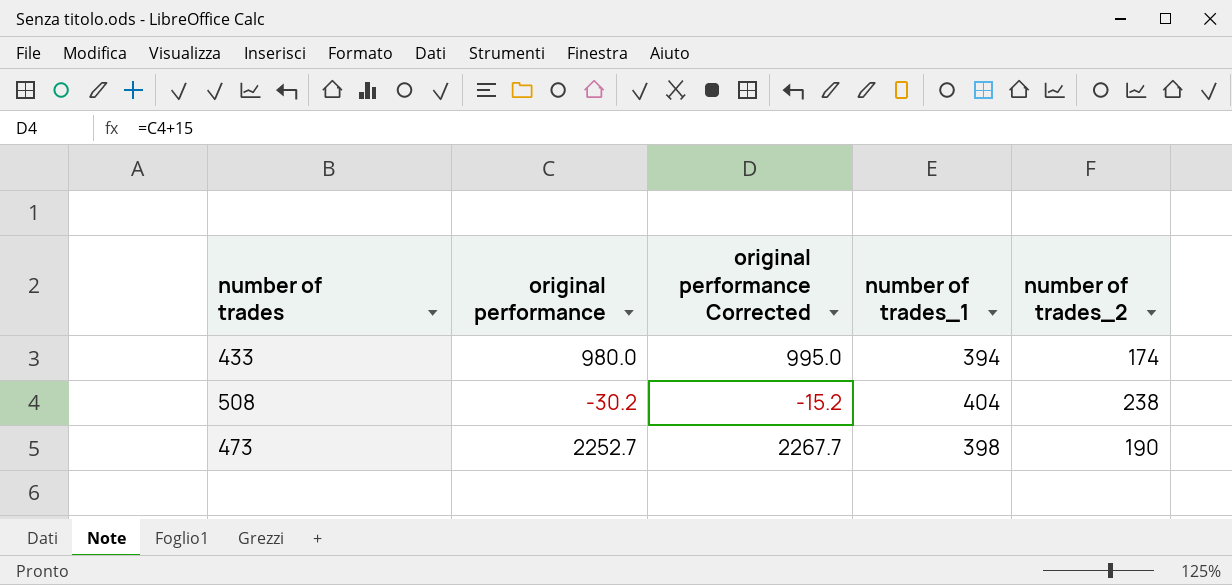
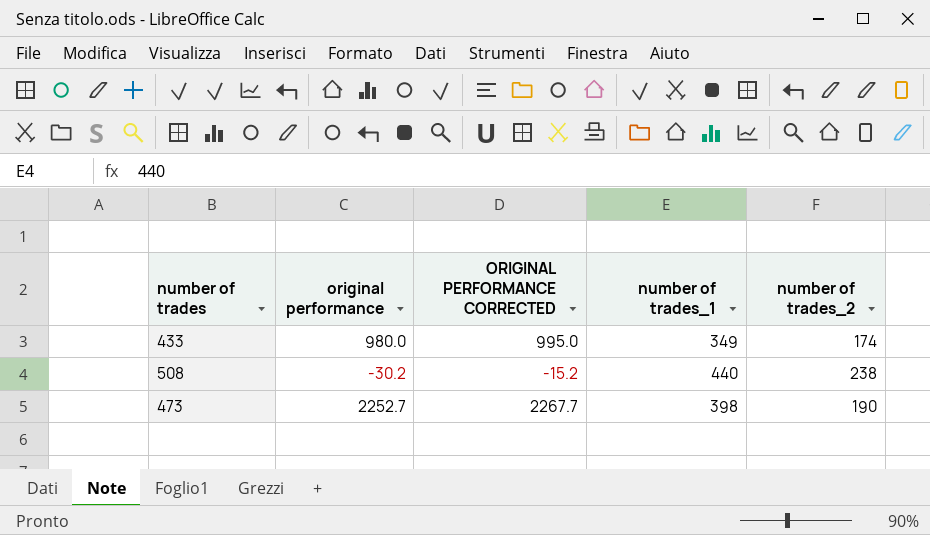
column name: original performance Corrected -> ORIGINAL PERFORMANCE CORRECTED
433 | number of trades_1: 394 -> 349
508 | number of trades_1: 404 -> 440

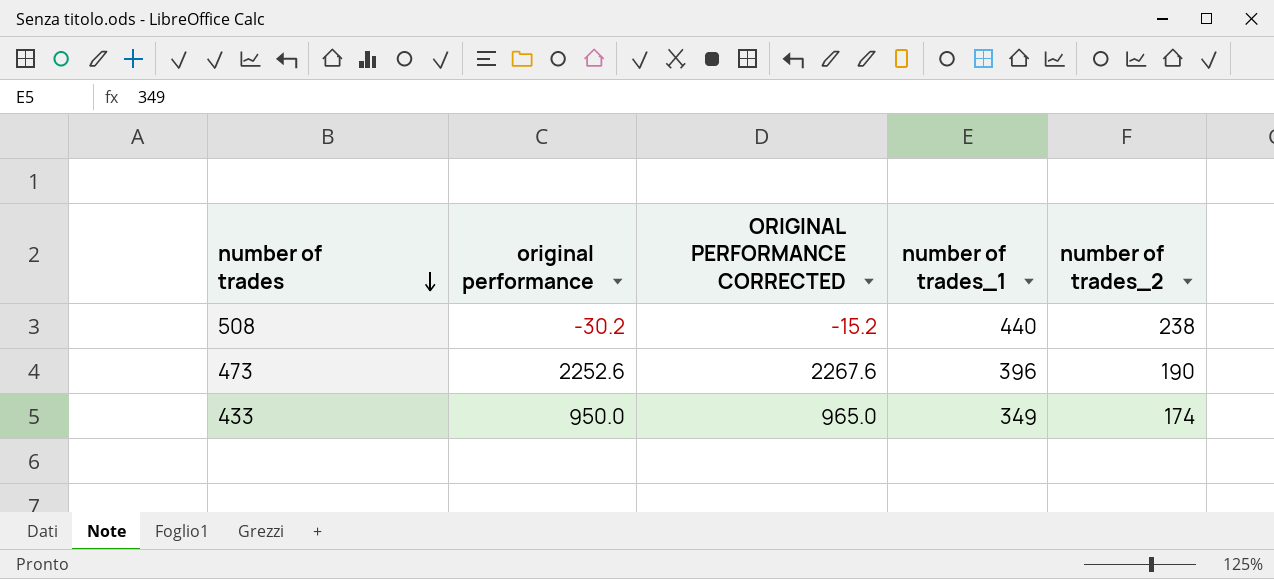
row order: none -> number of trades descending
473 | original performance: 2252.7 -> 2252.6
473 | ORIGINAL PERFORMANCE CORRECTED: 2267.7 -> 2267.6
473 | number of trades_1: 398 -> 396
433 | original performance: 980.0 -> 950.0
433 | ORIGINAL PERFORMANCE CORRECTED: 995.0 -> 965.0

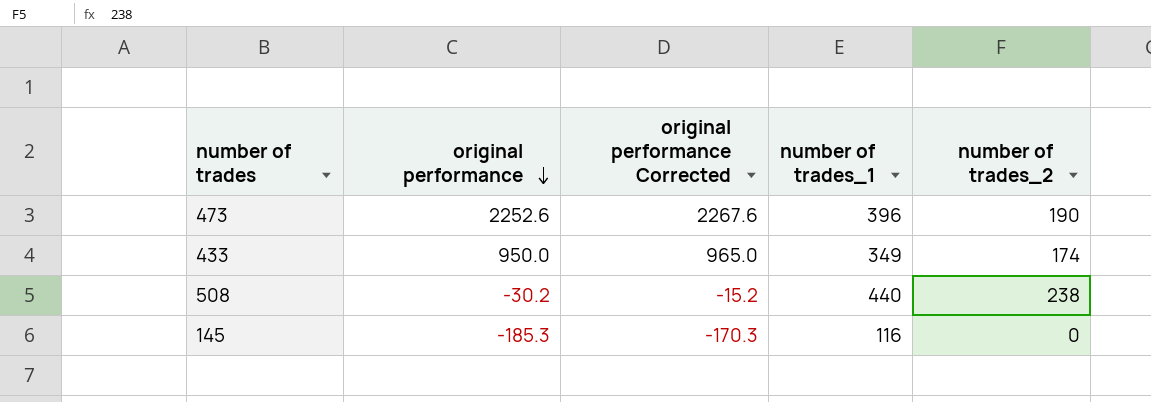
row order: number of trades descending -> original performance descending
column name: ORIGINAL PERFORMANCE CORRECTED -> original performance Corrected
row 145: none -> -185.3 | -170.3 | 116 | 0

